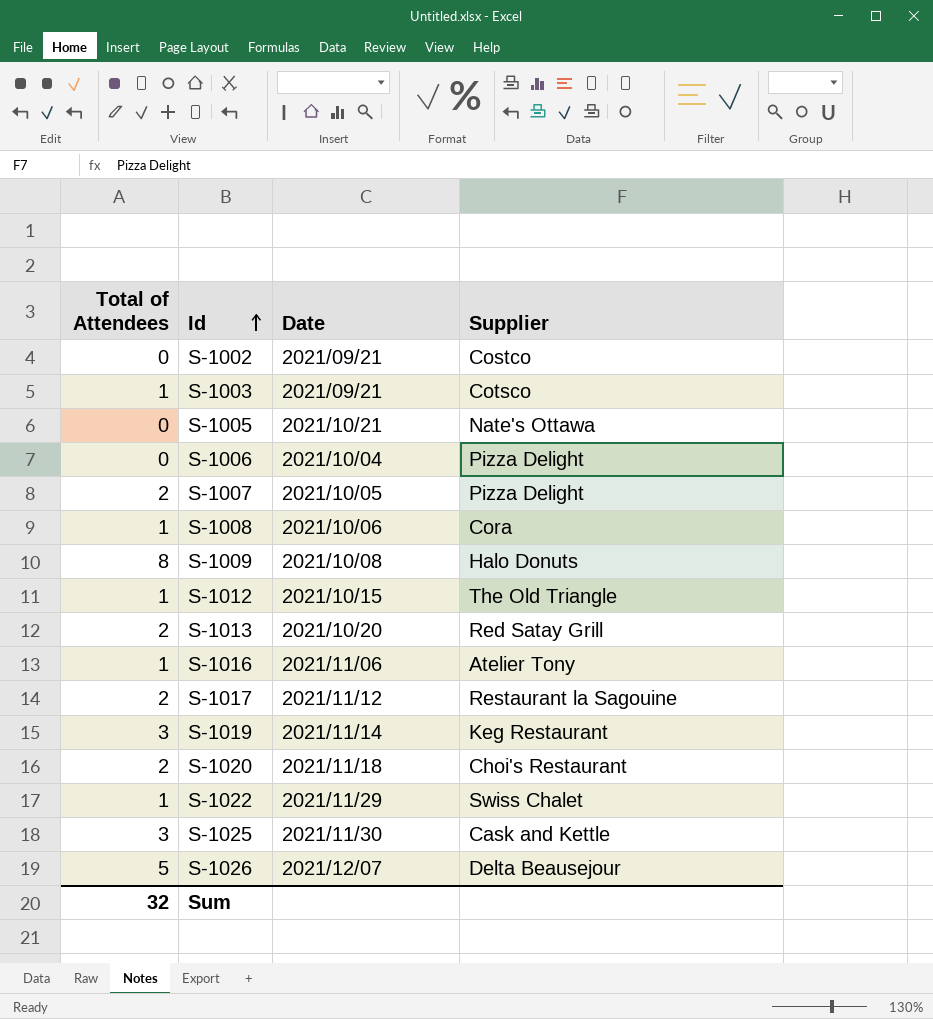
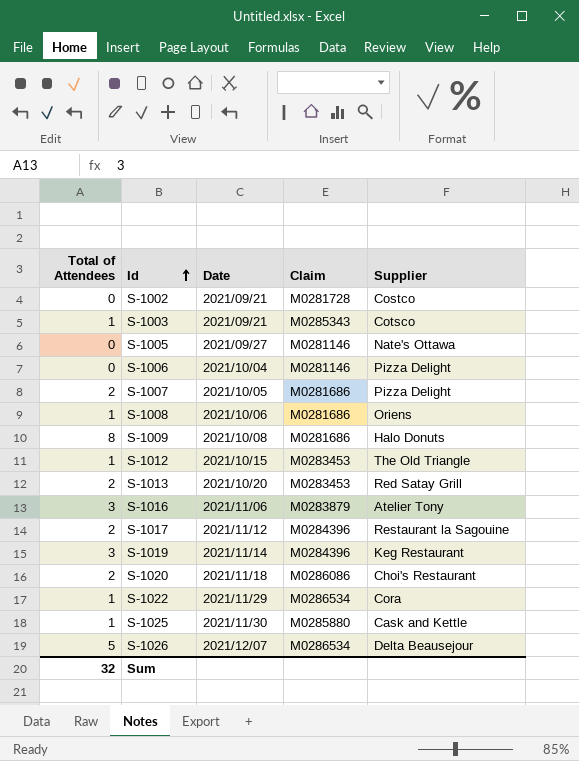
column Claim | position: none -> 4
S-1005 | Date: 2021/10/21 -> 2021/09/27
S-1008 | Supplier: Cora -> Oriens
S-1016 | Total of Attendees: 1 -> 3
S-1022 | Supplier: Swiss Chalet -> Cora
S-1025 | Total of Attendees: 3 -> 1

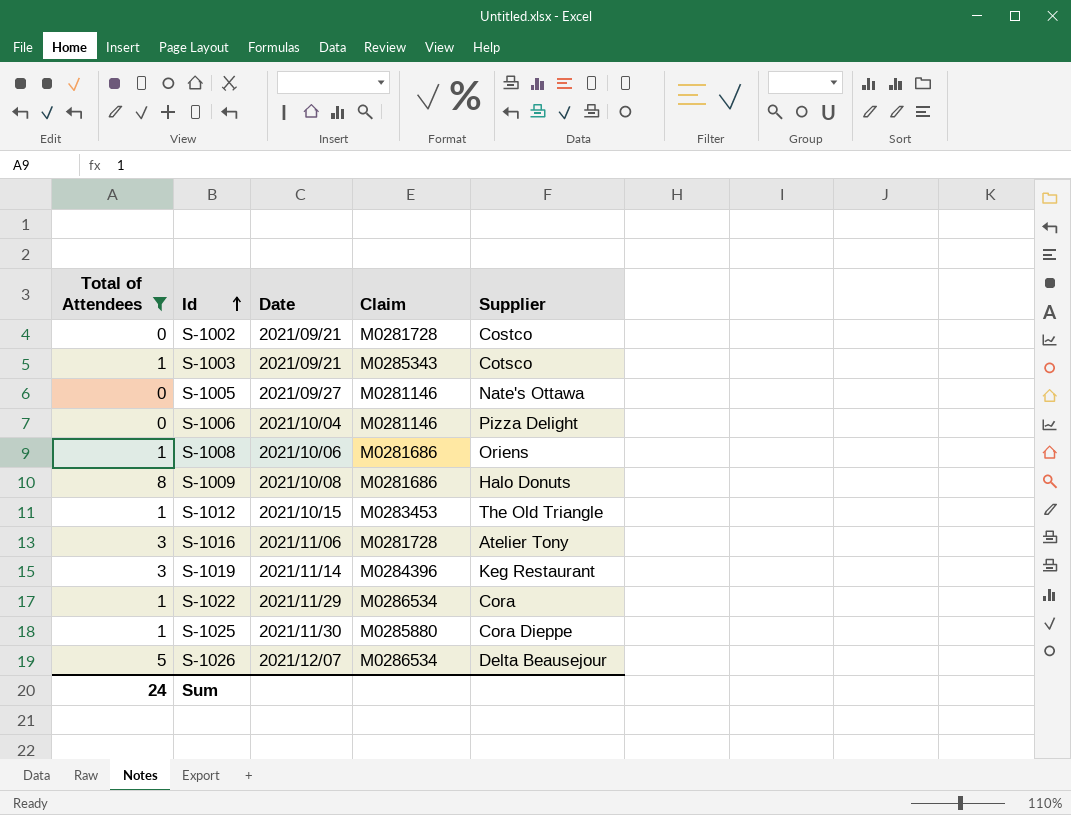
filter: none -> Total of Attendees != 2
S-1016 | Claim: M0283879 -> M0281728
S-1025 | Supplier: Cask and Kettle -> Cora Dieppe
Sum | Total of Attendees: 32 -> 24

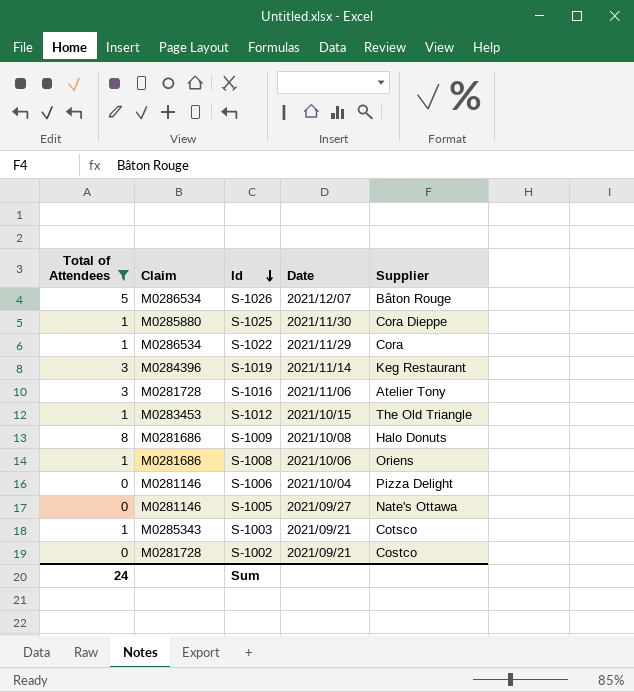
row order: Id ascending -> Id descending
column Claim | position: 4 -> 2
S-1026 | Supplier: Delta Beausejour -> Bâton Rouge

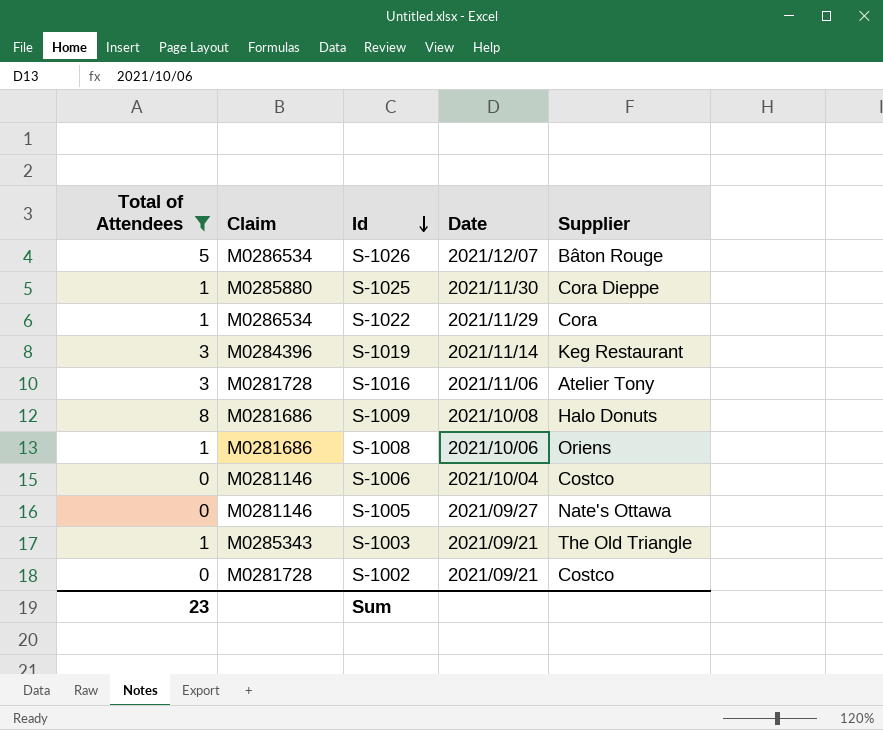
row S-1012: 1 | M0283453 | 2021/10/15 | The Old Triangle -> none
S-1006 | Supplier: Pizza Delight -> Costco
S-1003 | Supplier: Cotsco -> The Old Triangle
Sum | Total of Attendees: 24 -> 23

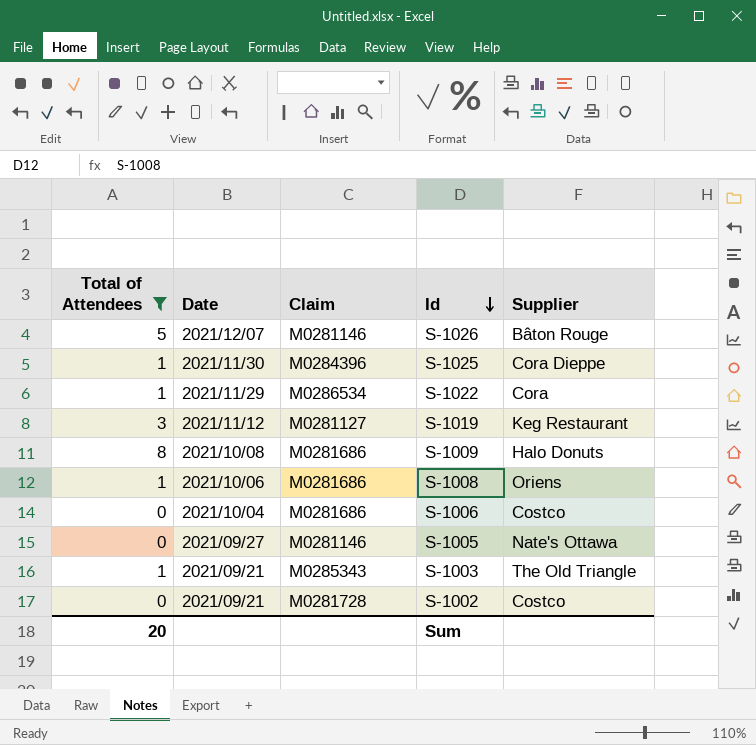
column Date | position: 4 -> 2
row S-1016: 3 | M0281728 | 2021/11/06 | Atelier Tony -> none
S-1026 | Claim: M0286534 -> M0281146
S-1025 | Claim: M0285880 -> M0284396
S-1019 | Date: 2021/11/14 -> 2021/11/12
S-1019 | Claim: M0284396 -> M0281127
S-1006 | Claim: M0281146 -> M0281686
Sum | Total of Attendees: 23 -> 20

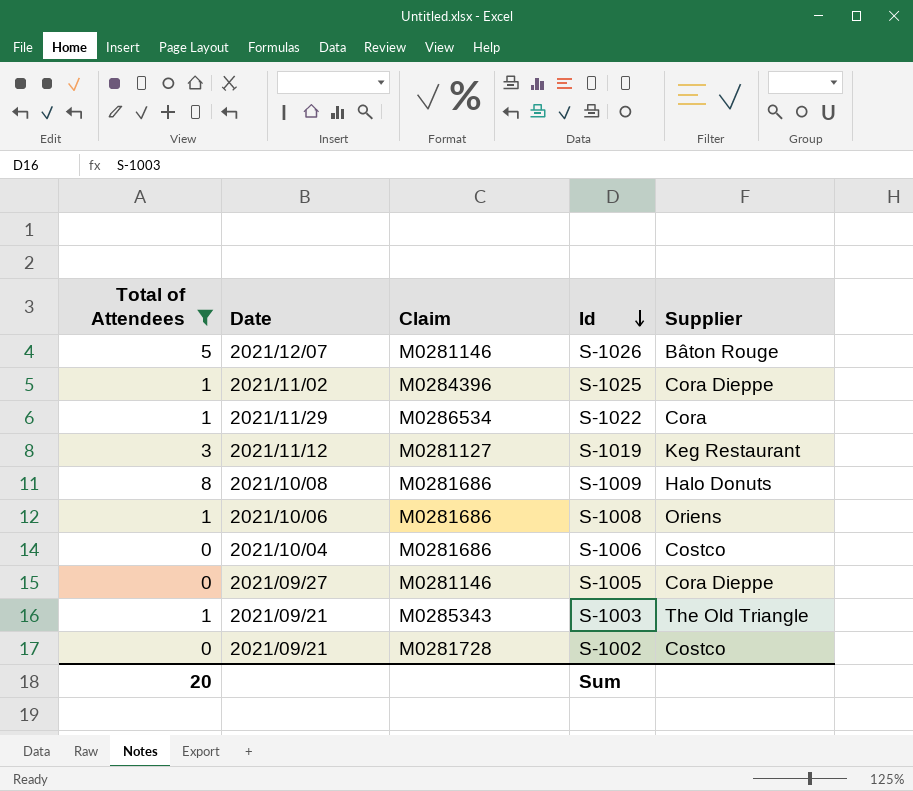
S-1025 | Date: 2021/11/30 -> 2021/11/02
S-1005 | Supplier: Nate's Ottawa -> Cora Dieppe

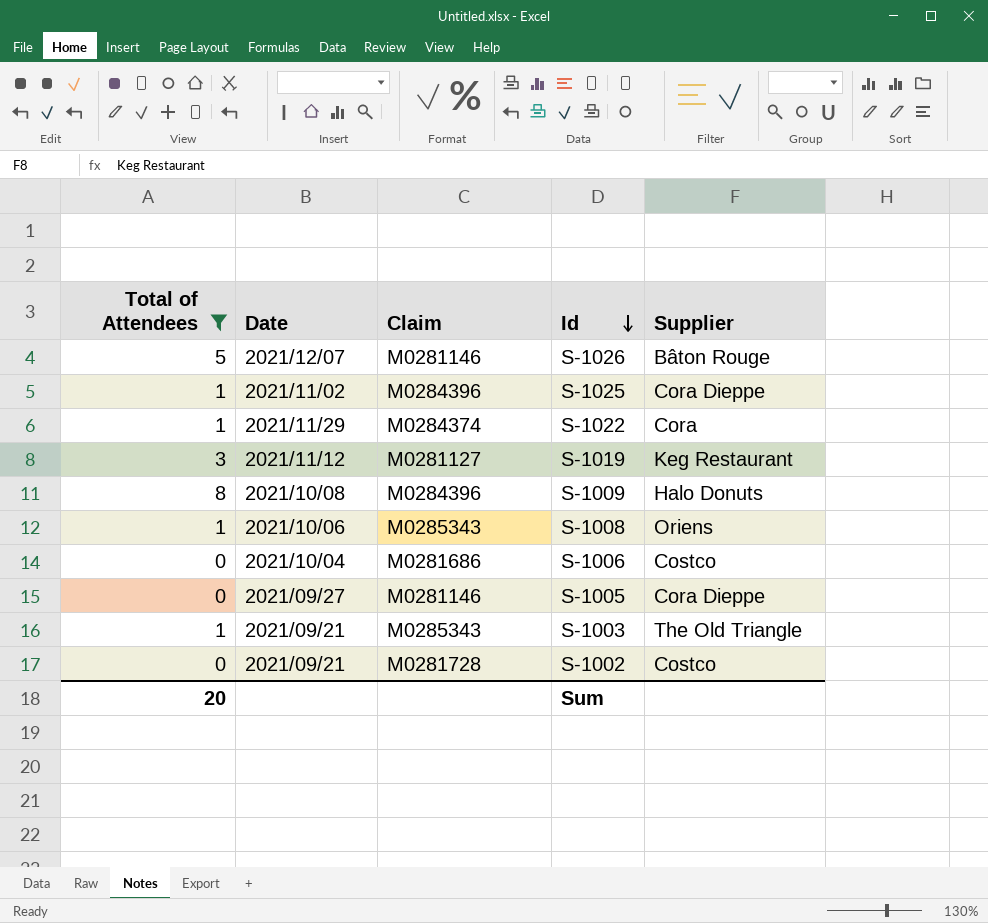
S-1022 | Claim: M0286534 -> M0284374
S-1009 | Claim: M0281686 -> M0284396
S-1008 | Claim: M0281686 -> M0285343

